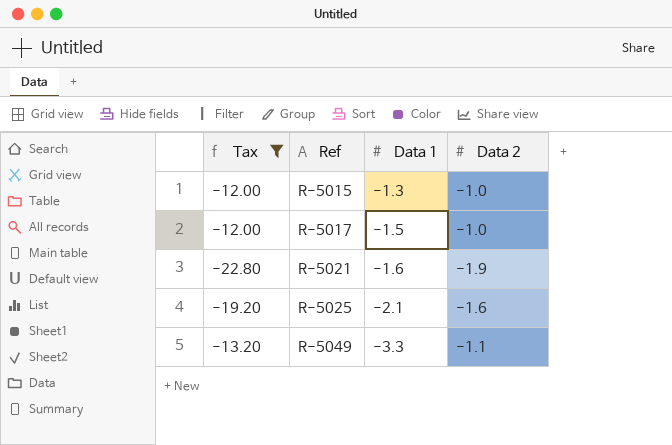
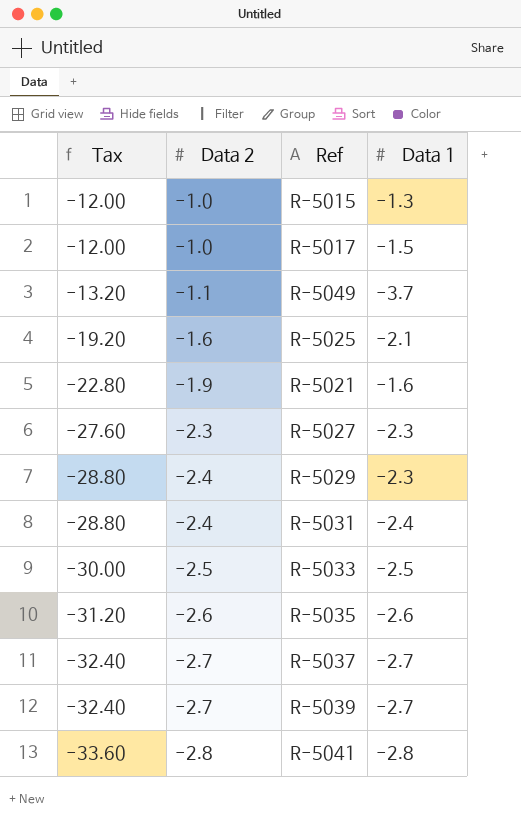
filter: Tax >= -22.80 -> none
row order: Ref ascending -> Tax descending
column Data 2 | position: 4 -> 2
R-5049 | Data 1: -3.3 -> -3.7

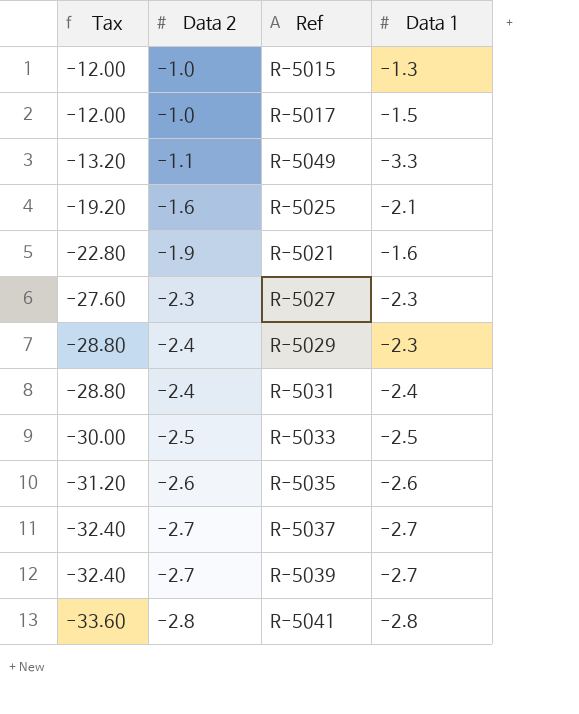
R-5049 | Data 1: -3.7 -> -3.3

